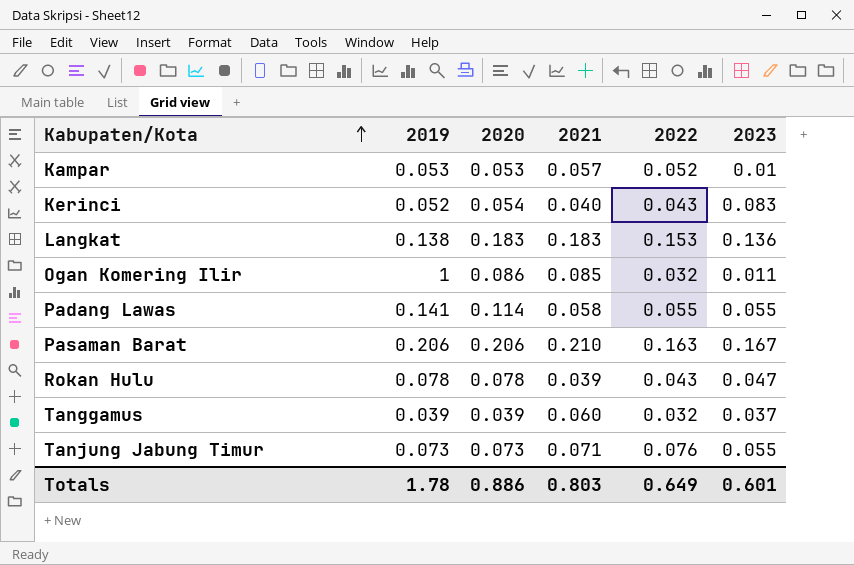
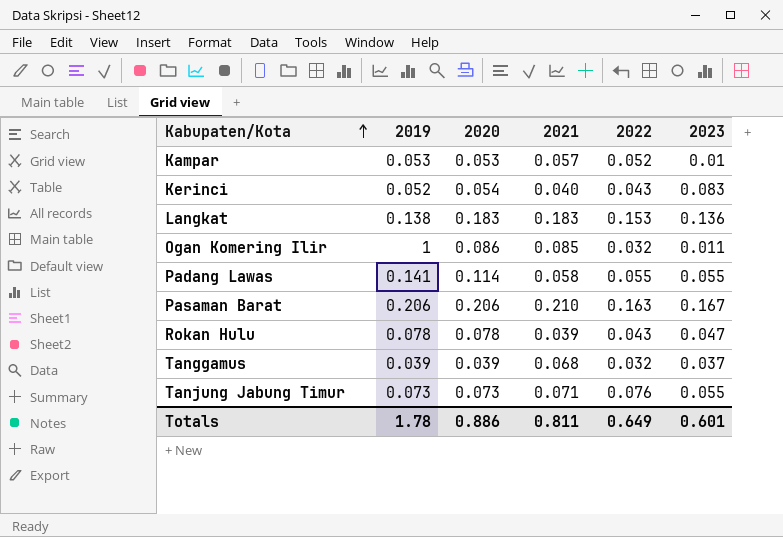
Tanggamus | 2021: 0.060 -> 0.068
Totals | 2021: 0.803 -> 0.811

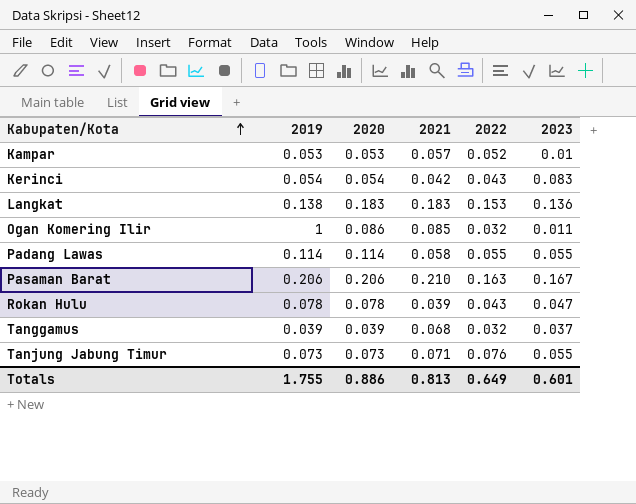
Kerinci | 2019: 0.052 -> 0.054
Kerinci | 2021: 0.040 -> 0.042
Padang Lawas | 2019: 0.141 -> 0.114
Totals | 2019: 1.78 -> 1.755
Totals | 2021: 0.811 -> 0.813

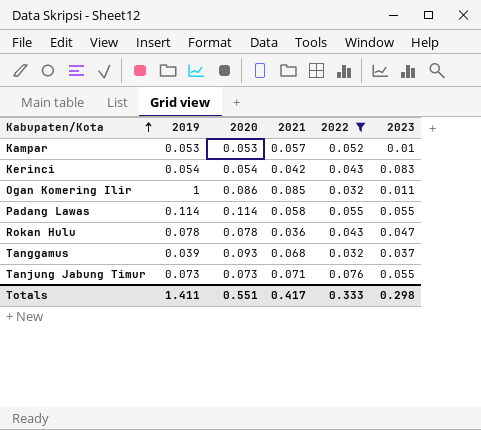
filter: none -> 2022 <= 0.076
Rokan Hulu | 2021: 0.039 -> 0.036
Tanggamus | 2020: 0.039 -> 0.093
Totals | 2019: 1.755 -> 1.411
Totals | 2020: 0.886 -> 0.551
Totals | 2021: 0.813 -> 0.417
Totals | 2022: 0.649 -> 0.333
Totals | 2023: 0.601 -> 0.298

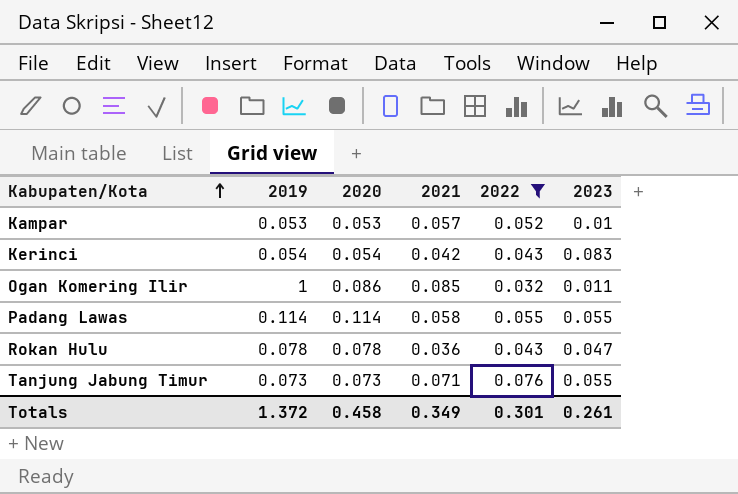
row Tanggamus: 0.039 | 0.093 | 0.068 | 0.032 | 0.037 -> none
Totals | 2019: 1.411 -> 1.372
Totals | 2020: 0.551 -> 0.458
Totals | 2021: 0.417 -> 0.349
Totals | 2022: 0.333 -> 0.301
Totals | 2023: 0.298 -> 0.261

